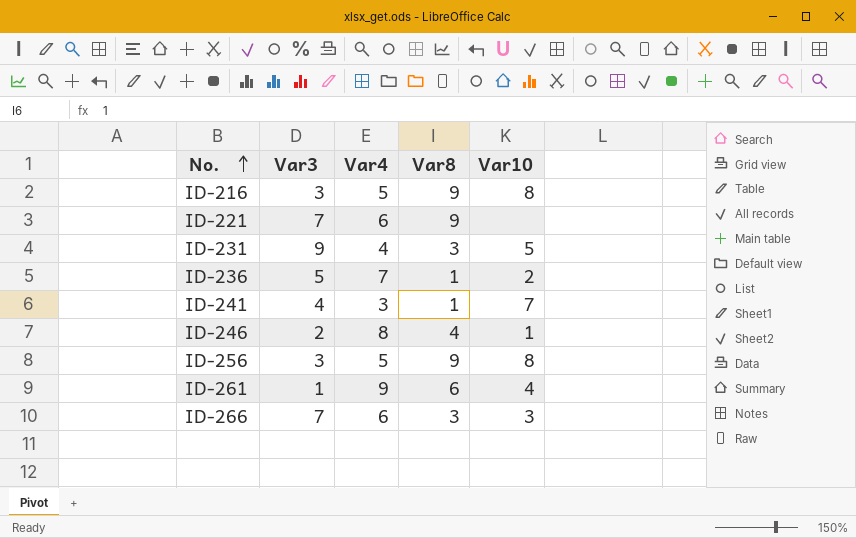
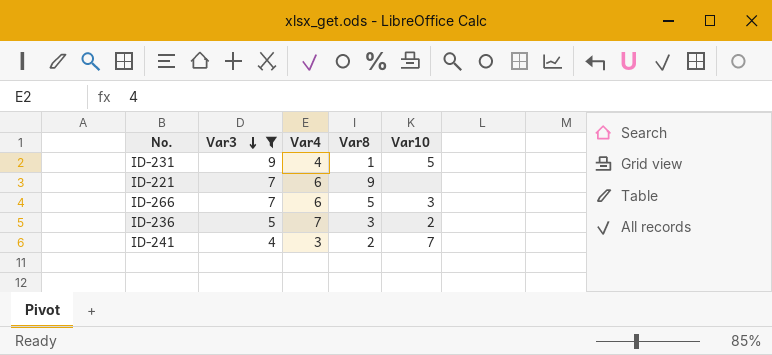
filter: none -> Var3 >= 4
row order: No. ascending -> Var3 descending
ID-231 | Var8: 3 -> 1
ID-266 | Var8: 3 -> 5
ID-236 | Var8: 1 -> 3
ID-241 | Var8: 1 -> 2

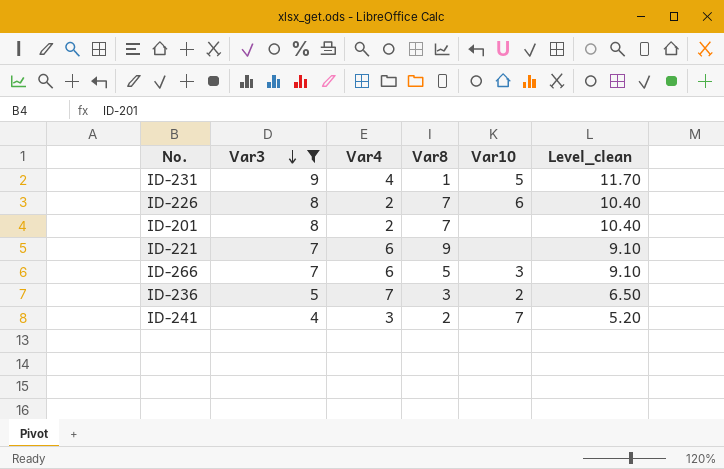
column Level_clean | formula: none -> [Var3] * 1.3
row ID-226: none -> 8 | 2 | 7 | 6 | 10.40
row ID-201: none -> 8 | 2 | 7 | none | 10.40

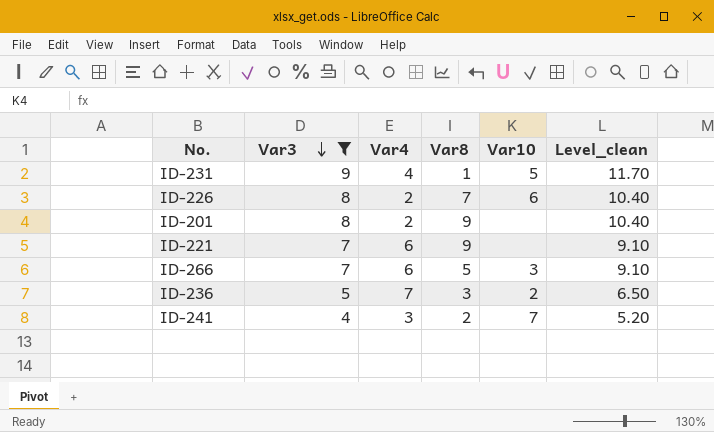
ID-201 | Var8: 7 -> 9

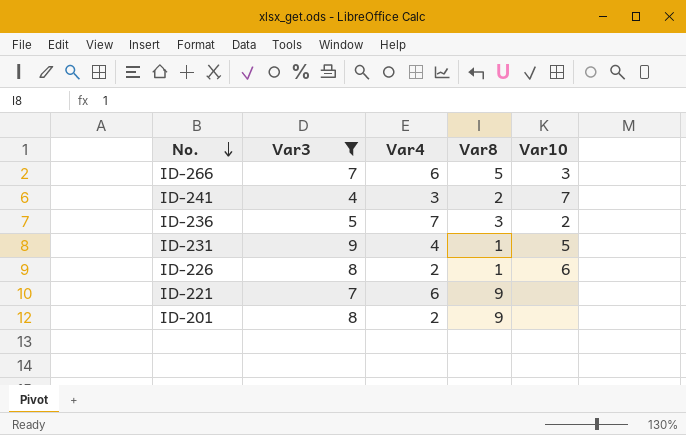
row order: Var3 descending -> No. descending
column Level_clean | formula: [Var3] * 1.3 -> none
ID-226 | Var8: 7 -> 1

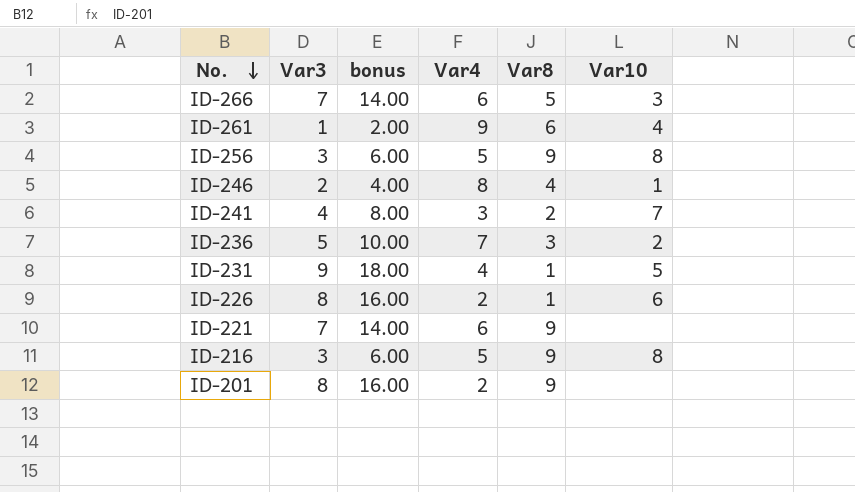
filter: Var3 >= 4 -> none
column bonus | formula: none -> [Var3] * 2

